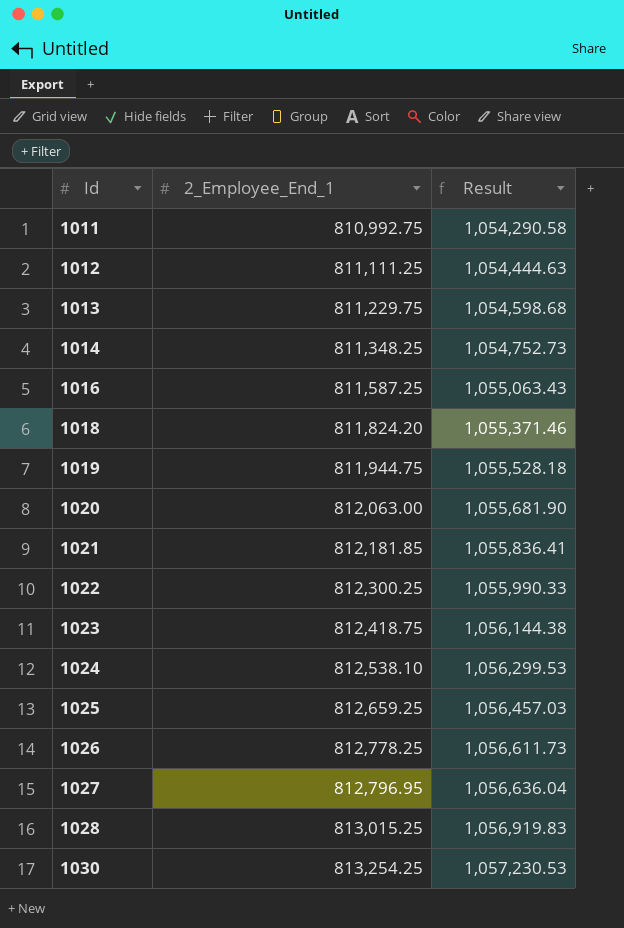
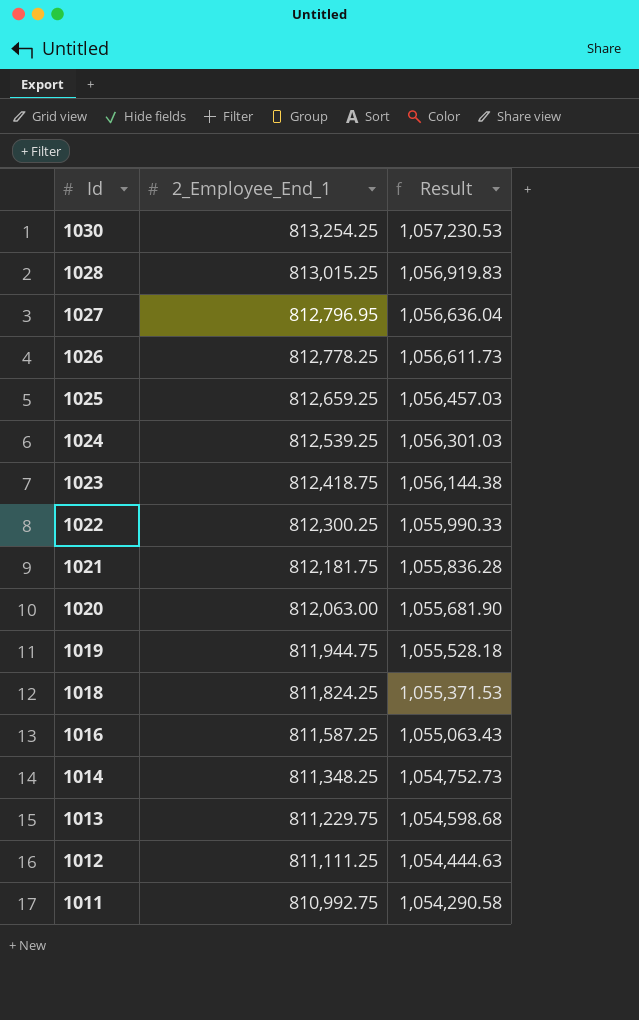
row order: Id ascending -> Id descending
1024 | 2_Employee_End_1: 812,538.10 -> 812,539.25
1024 | Result: 1,056,299.53 -> 1,056,301.03
1021 | 2_Employee_End_1: 812,181.85 -> 812,181.75
1021 | Result: 1,055,836.41 -> 1,055,836.28
1018 | 2_Employee_End_1: 811,824.20 -> 811,824.25
1018 | Result: 1,055,371.46 -> 1,055,371.53

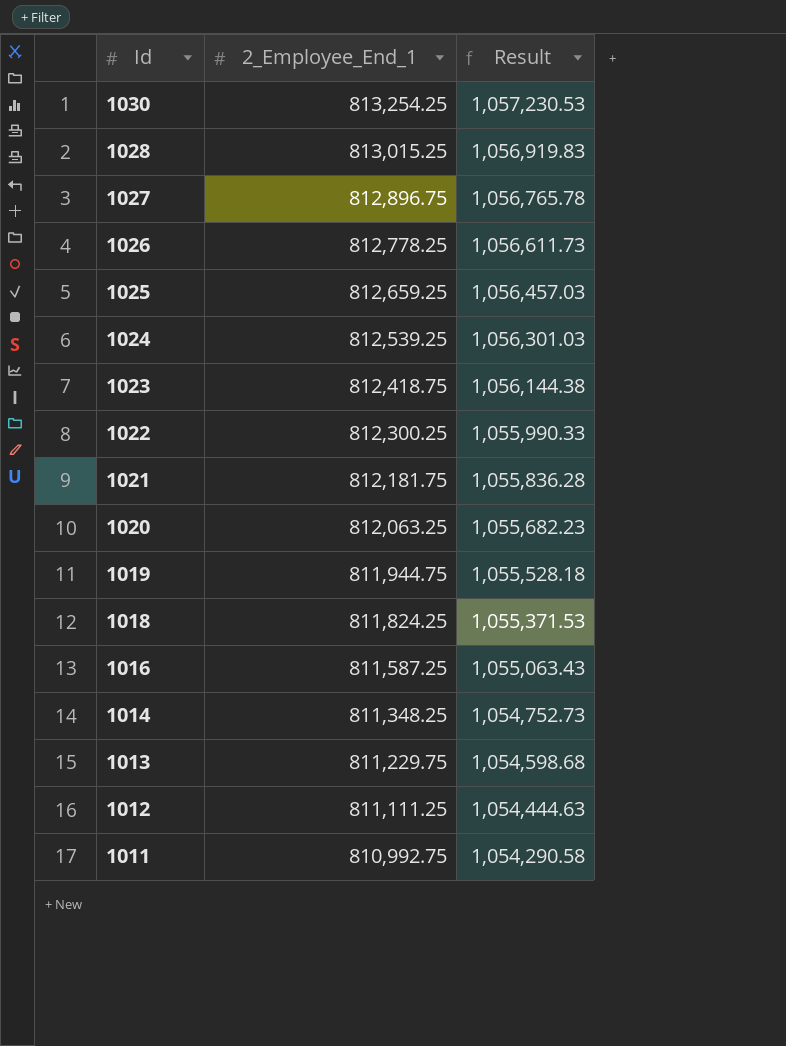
1027 | 2_Employee_End_1: 812,796.95 -> 812,896.75
1027 | Result: 1,056,636.04 -> 1,056,765.78
1020 | 2_Employee_End_1: 812,063.00 -> 812,063.25
1020 | Result: 1,055,681.90 -> 1,055,682.23

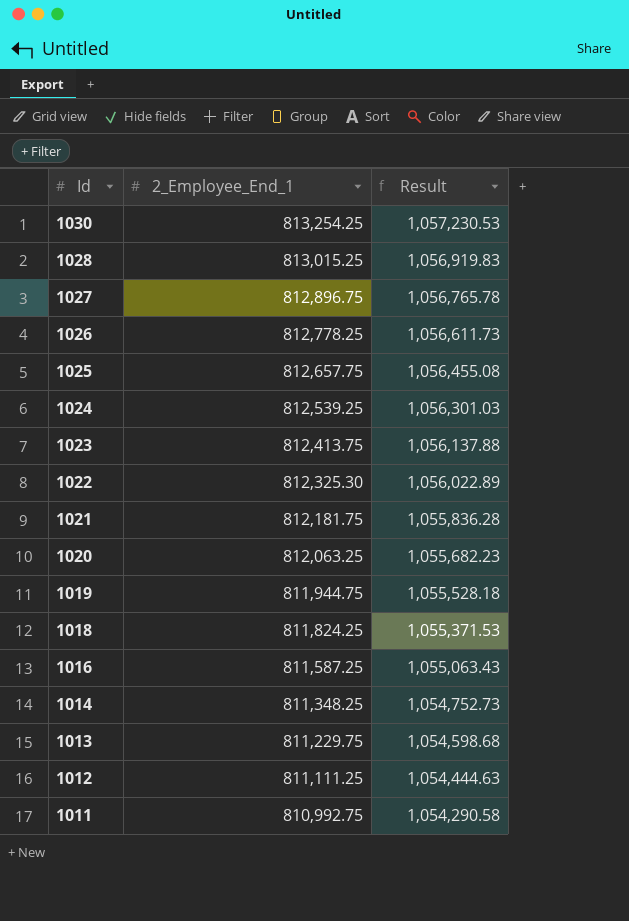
1025 | 2_Employee_End_1: 812,659.25 -> 812,657.75
1025 | Result: 1,056,457.03 -> 1,056,455.08
1023 | 2_Employee_End_1: 812,418.75 -> 812,413.75
1023 | Result: 1,056,144.38 -> 1,056,137.88
1022 | 2_Employee_End_1: 812,300.25 -> 812,325.30
1022 | Result: 1,055,990.33 -> 1,056,022.89

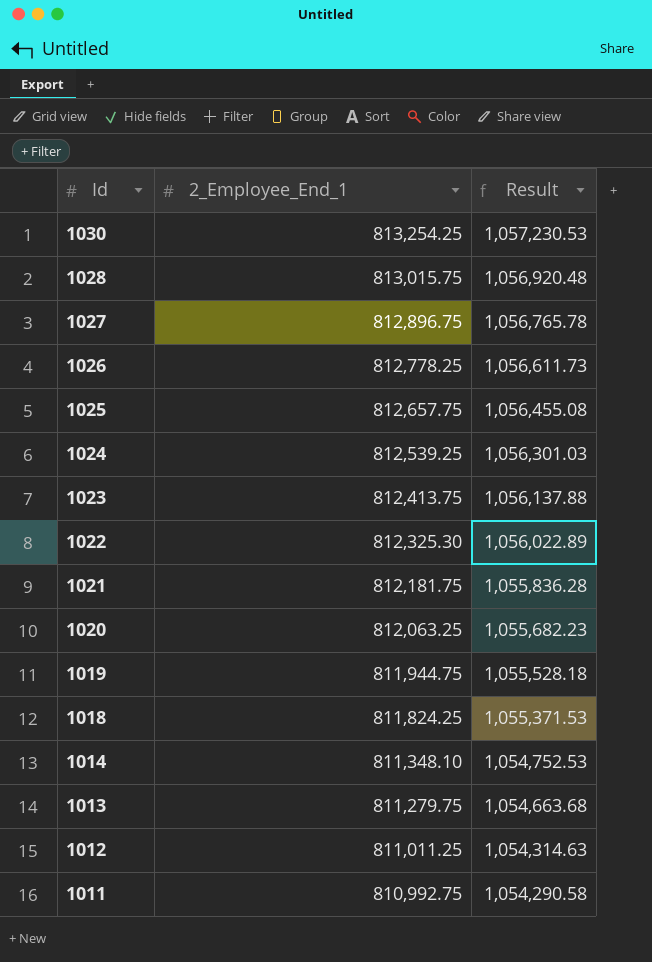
row 1016: 811,587.25 | 1,055,063.43 -> none
1028 | 2_Employee_End_1: 813,015.25 -> 813,015.75
1028 | Result: 1,056,919.83 -> 1,056,920.48
1014 | 2_Employee_End_1: 811,348.25 -> 811,348.10
1014 | Result: 1,054,752.73 -> 1,054,752.53
1013 | 2_Employee_End_1: 811,229.75 -> 811,279.75
1013 | Result: 1,054,598.68 -> 1,054,663.68
1012 | 2_Employee_End_1: 811,111.25 -> 811,011.25
1012 | Result: 1,054,444.63 -> 1,054,314.63

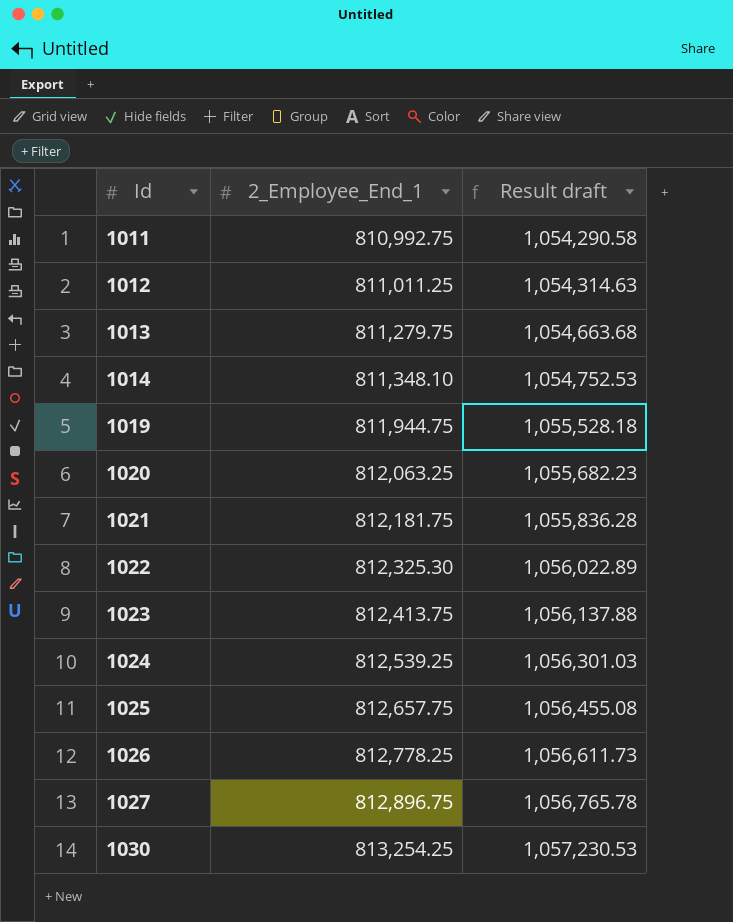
row order: Id descending -> Id ascending
column name: Result -> Result draft
row 1028: 813,015.75 | 1,056,920.48 -> none
row 1018: 811,824.25 | 1,055,371.53 -> none

